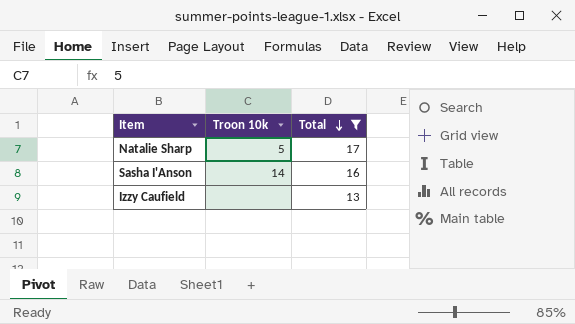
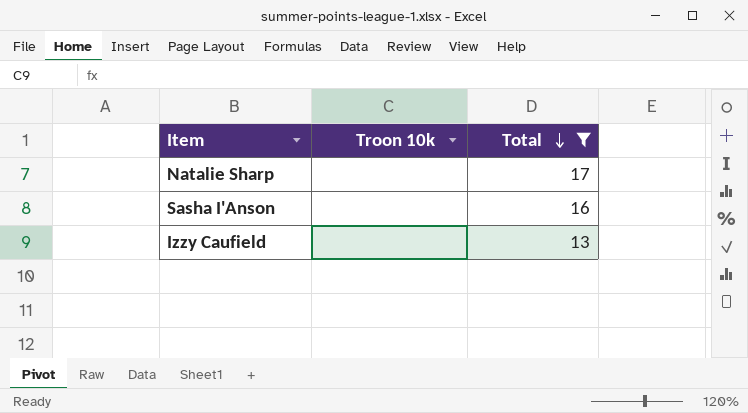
Natalie Sharp | Troon 10k: 5 -> none
Sasha I'Anson | Troon 10k: 14 -> none

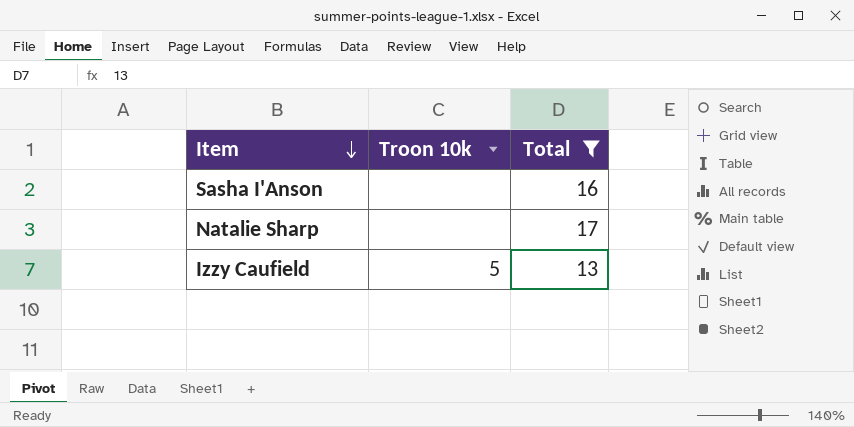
row order: Total descending -> Item descending
Izzy Caufield | Troon 10k: none -> 5

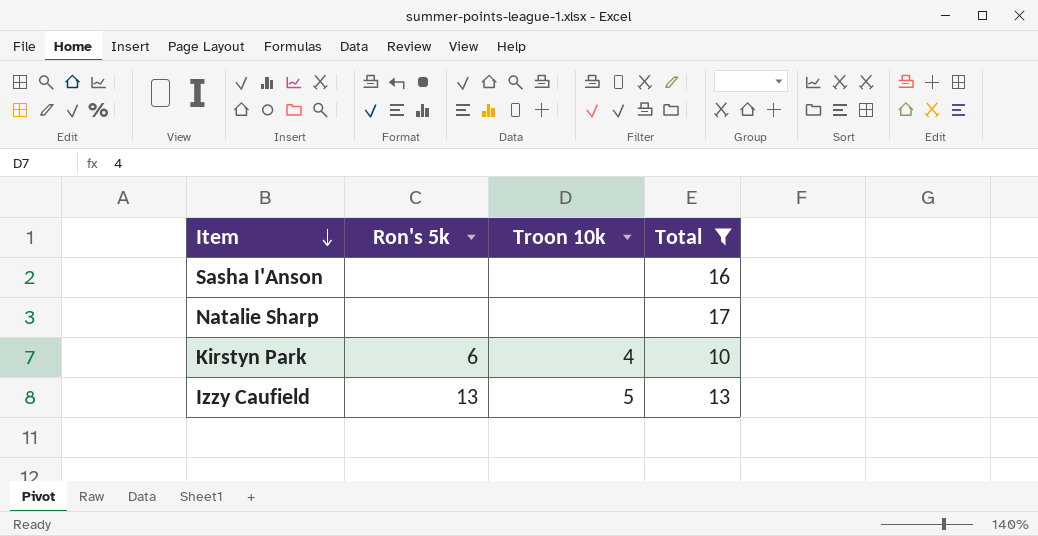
column Ron's 5k | position: none -> 2
row Kirstyn Park: none -> 6 | 4 | 10

